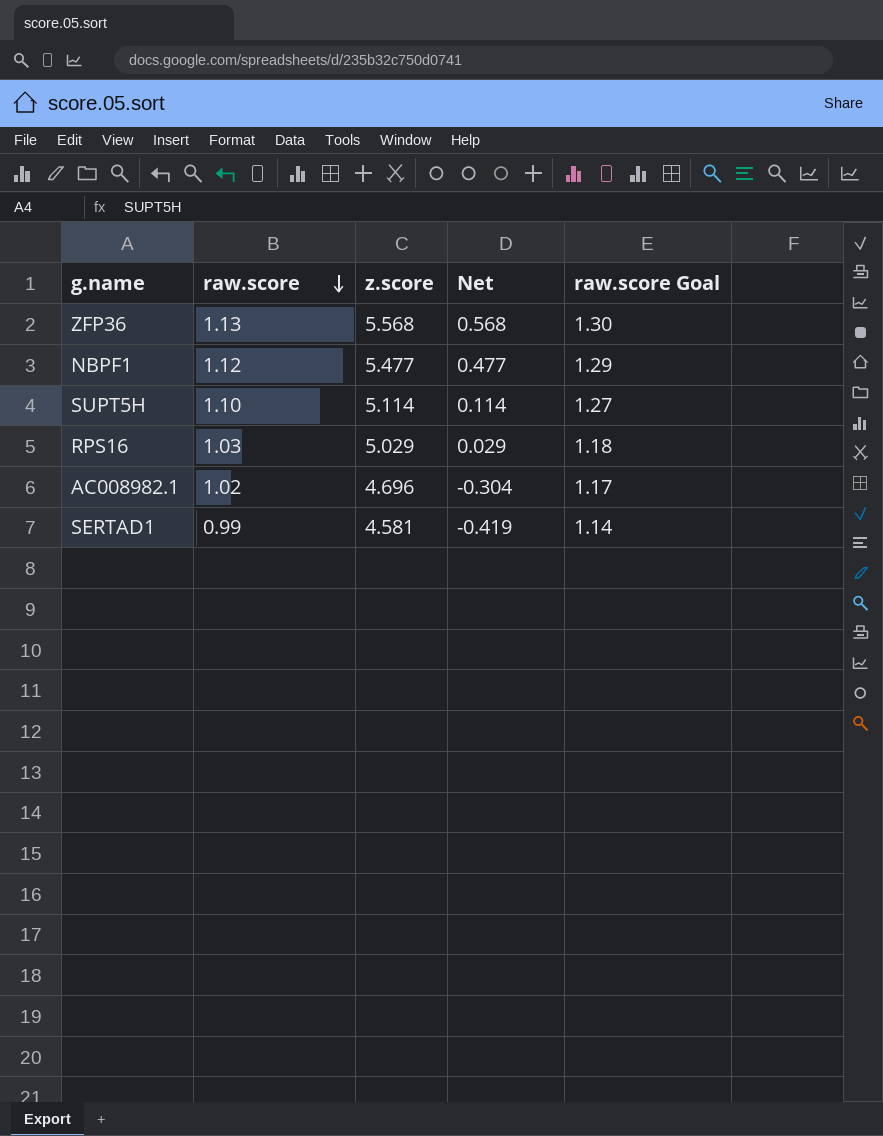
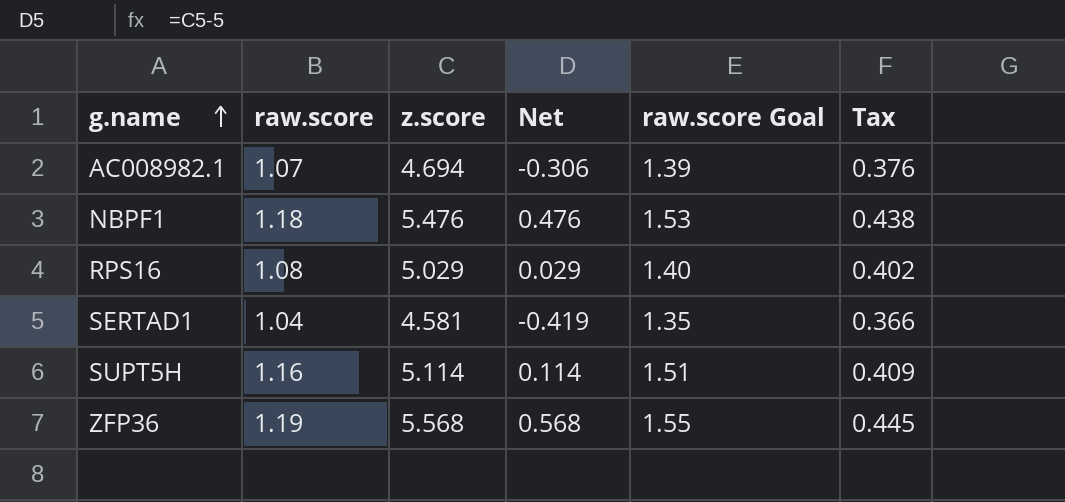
row order: raw.score descending -> g.name ascending
column raw.score Goal | formula: [raw.score] * 1.15 -> [raw.score] * 1.3
column Tax | formula: none -> [z.score] * 0.08
AC008982.1 | raw.score: 1.02 -> 1.07
AC008982.1 | z.score: 4.696 -> 4.694
AC008982.1 | Net: -0.304 -> -0.306
NBPF1 | raw.score: 1.12 -> 1.18
NBPF1 | z.score: 5.477 -> 5.476
NBPF1 | Net: 0.477 -> 0.476
RPS16 | raw.score: 1.03 -> 1.08
SERTAD1 | raw.score: 0.99 -> 1.04
SUPT5H | raw.score: 1.10 -> 1.16
ZFP36 | raw.score: 1.13 -> 1.19

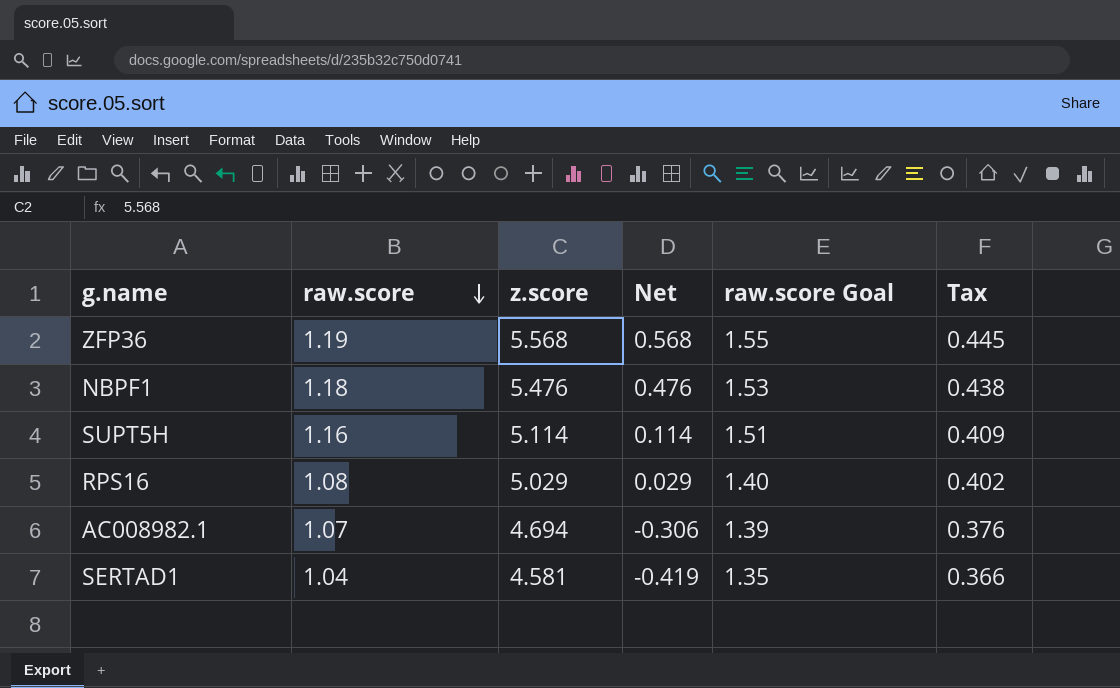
row order: g.name ascending -> raw.score descending

